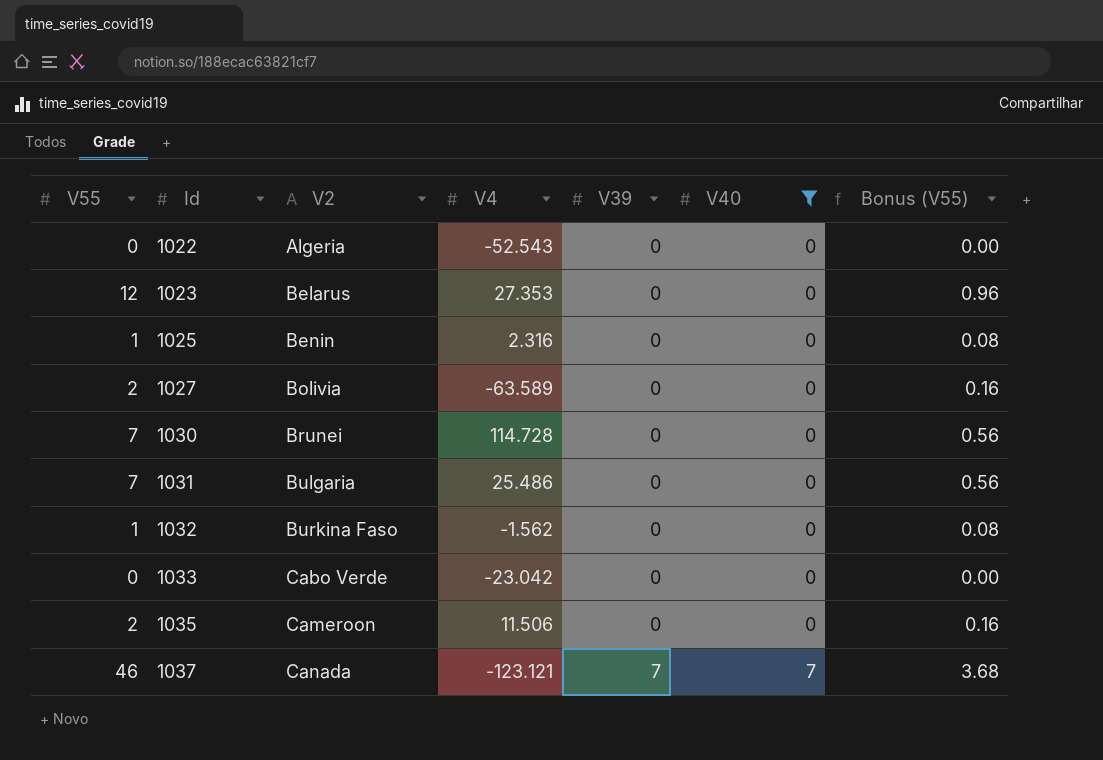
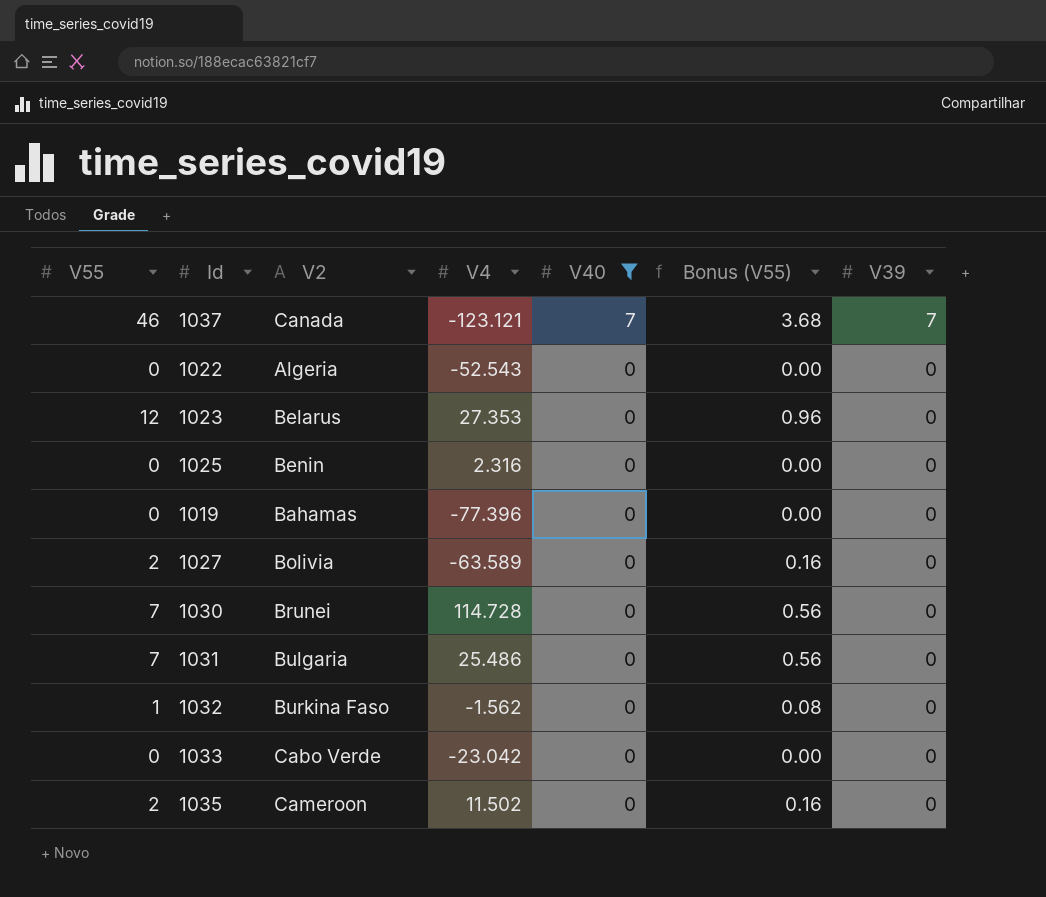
row order: Id ascending -> V40 descending
column V39 | position: 5 -> 7
1025 | V55: 1 -> 0
1025 | Bonus (V55): 0.08 -> 0.00
row 1019: none -> 0 | Bahamas | -77.396 | 0 | 0.00 | 0
1035 | V4: 11.506 -> 11.502

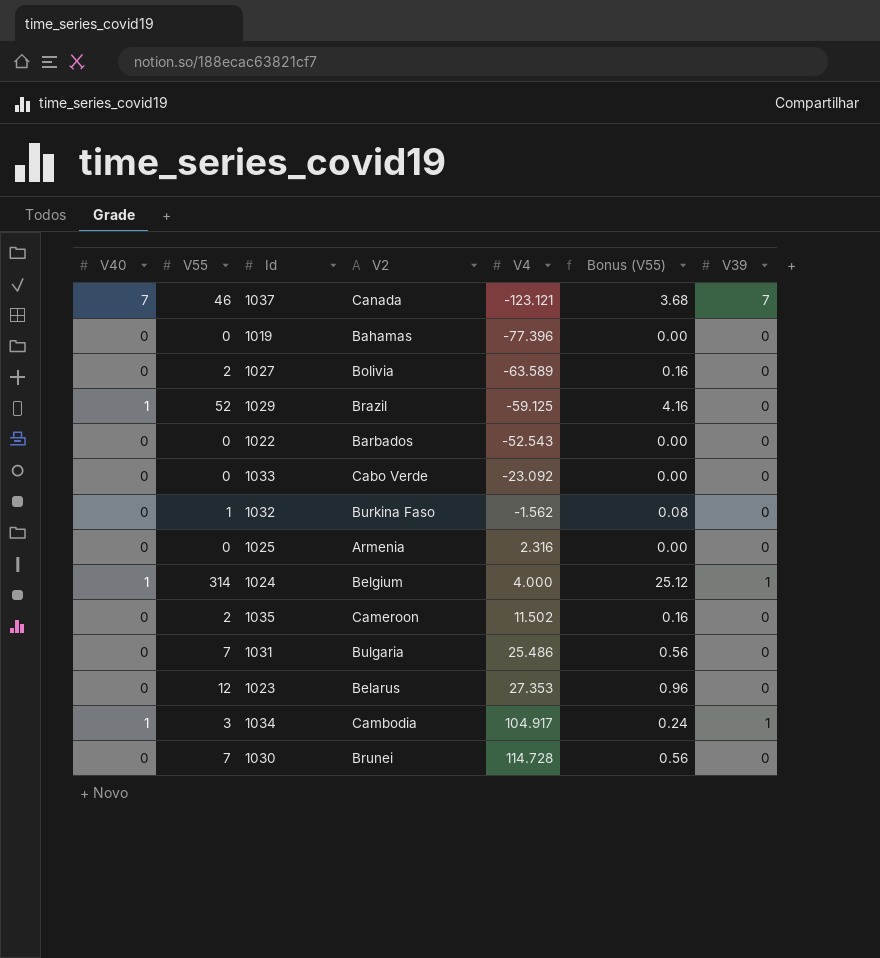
filter: V40 != 1 -> none
row order: V40 descending -> V4 ascending
column V40 | position: 5 -> 1
1022 | V2: Algeria -> Barbados
1033 | V4: -23.042 -> -23.092
1025 | V2: Benin -> Armenia

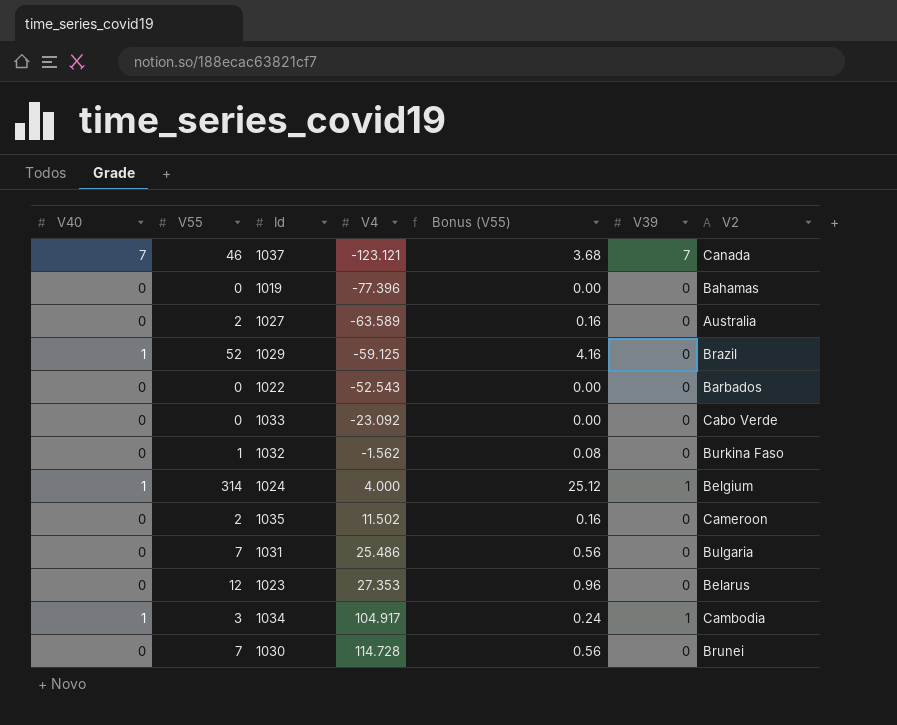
column V2 | position: 4 -> 7
row 1025: 0 | 0 | Armenia | 2.316 | 0.00 | 0 -> none
1027 | V2: Bolivia -> Australia

